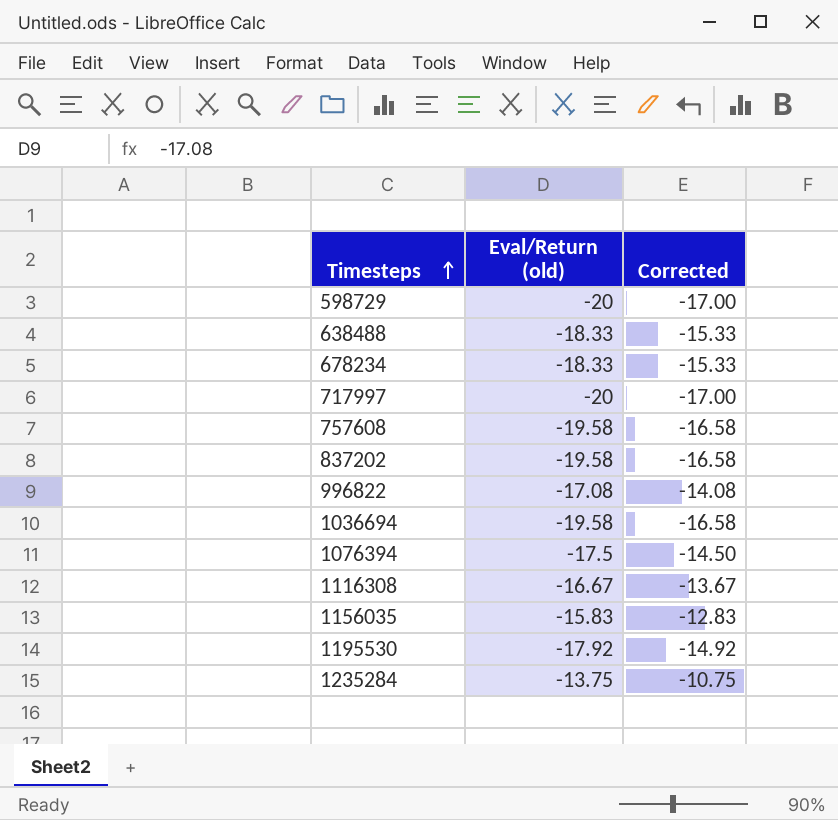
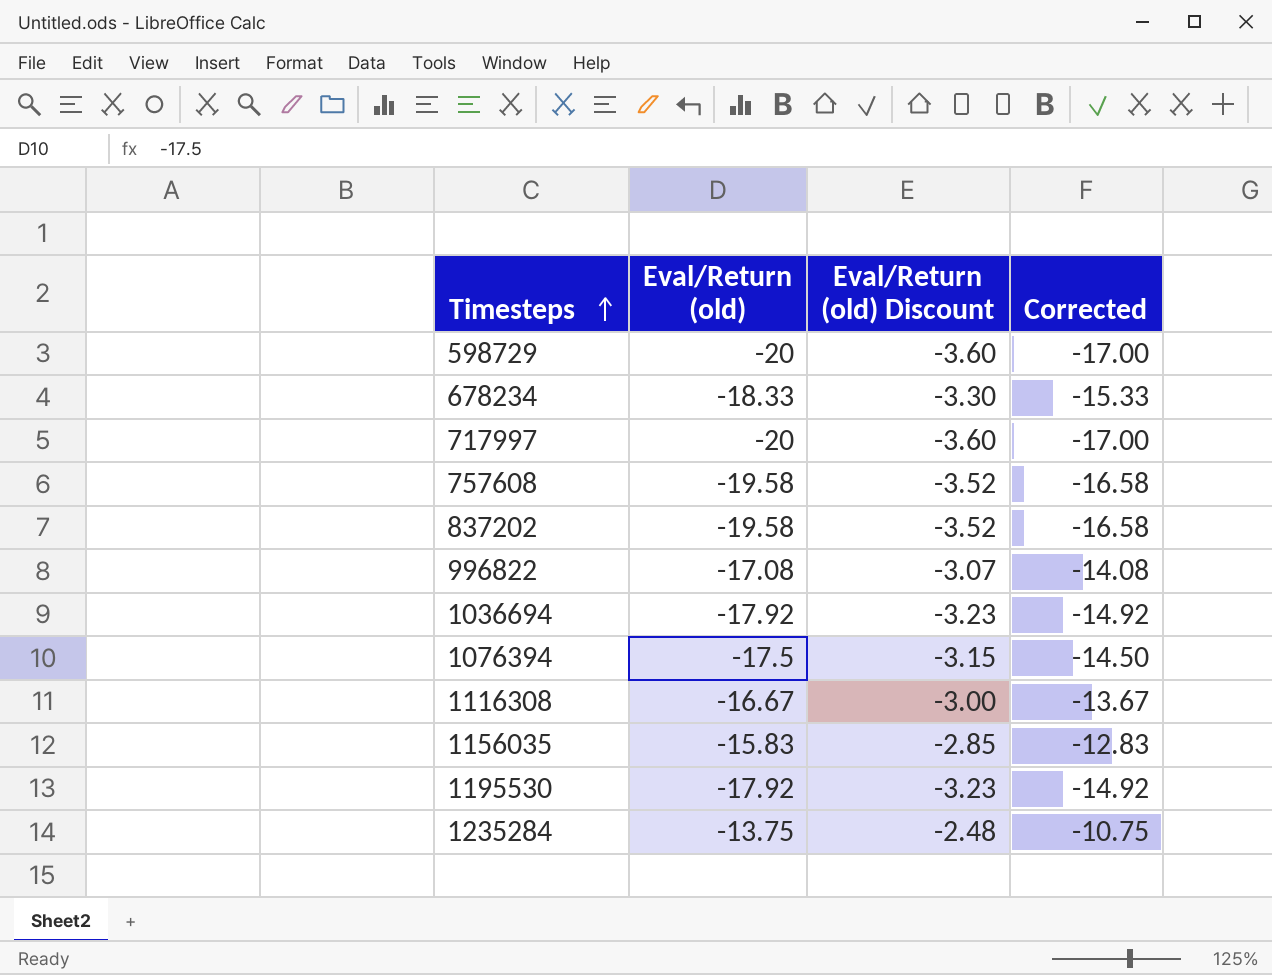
column Eval/Return (old) Discount | formula: none -> [Eval/Return (old)] * 0.18
row 638488: -18.33 | -15.33 -> none
1036694 | Eval/Return (old): -19.58 -> -17.92
1036694 | Corrected: -16.58 -> -14.92

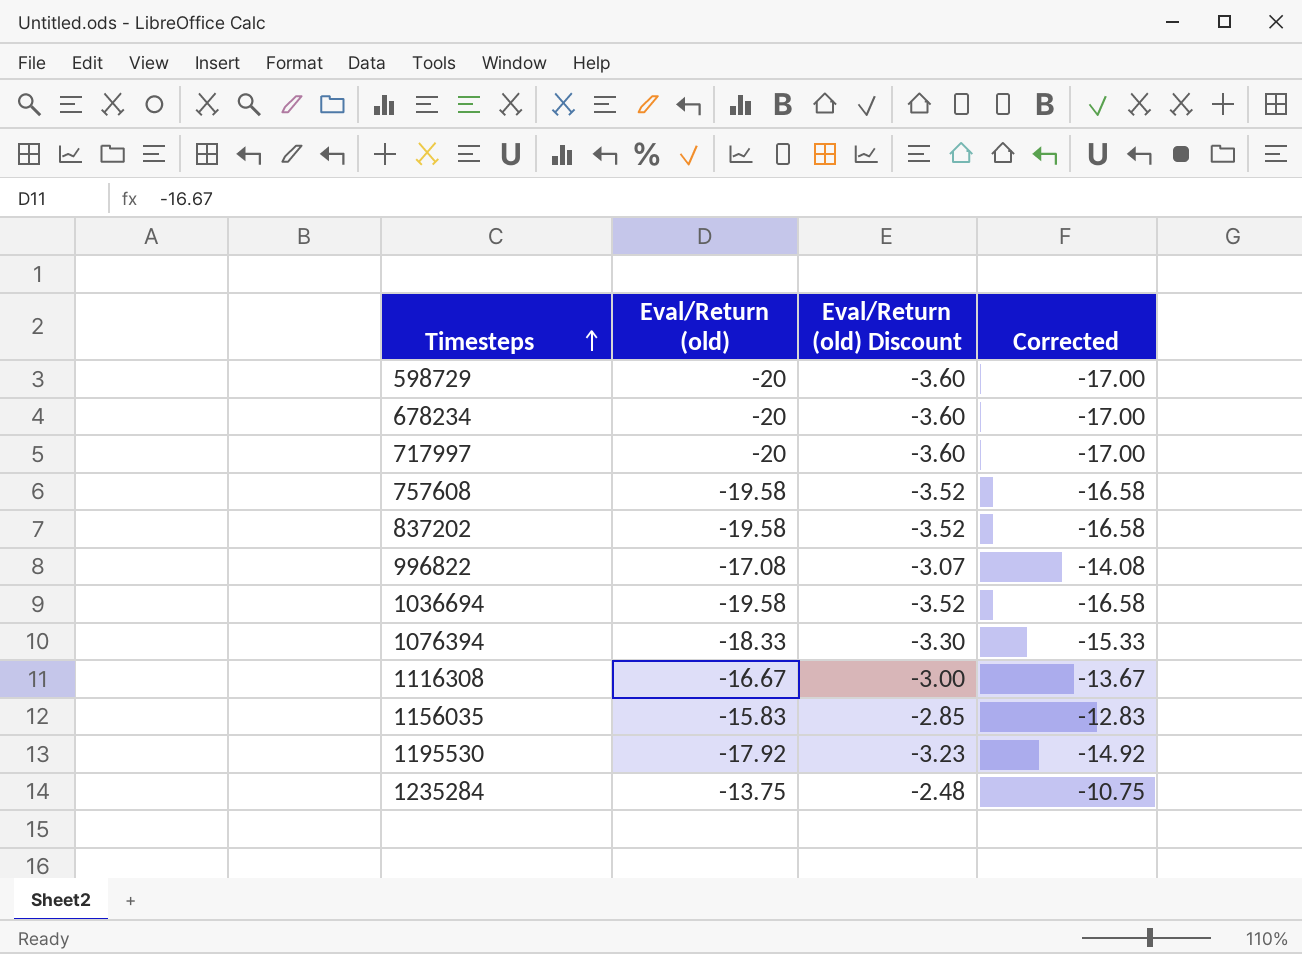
678234 | Eval/Return (old): -18.33 -> -20
678234 | Eval/Return (old) Discount: -3.30 -> -3.60
678234 | Corrected: -15.33 -> -17.00
1036694 | Eval/Return (old): -17.92 -> -19.58
1036694 | Eval/Return (old) Discount: -3.23 -> -3.52
1036694 | Corrected: -14.92 -> -16.58
1076394 | Eval/Return (old): -17.5 -> -18.33
1076394 | Eval/Return (old) Discount: -3.15 -> -3.30
1076394 | Corrected: -14.50 -> -15.33

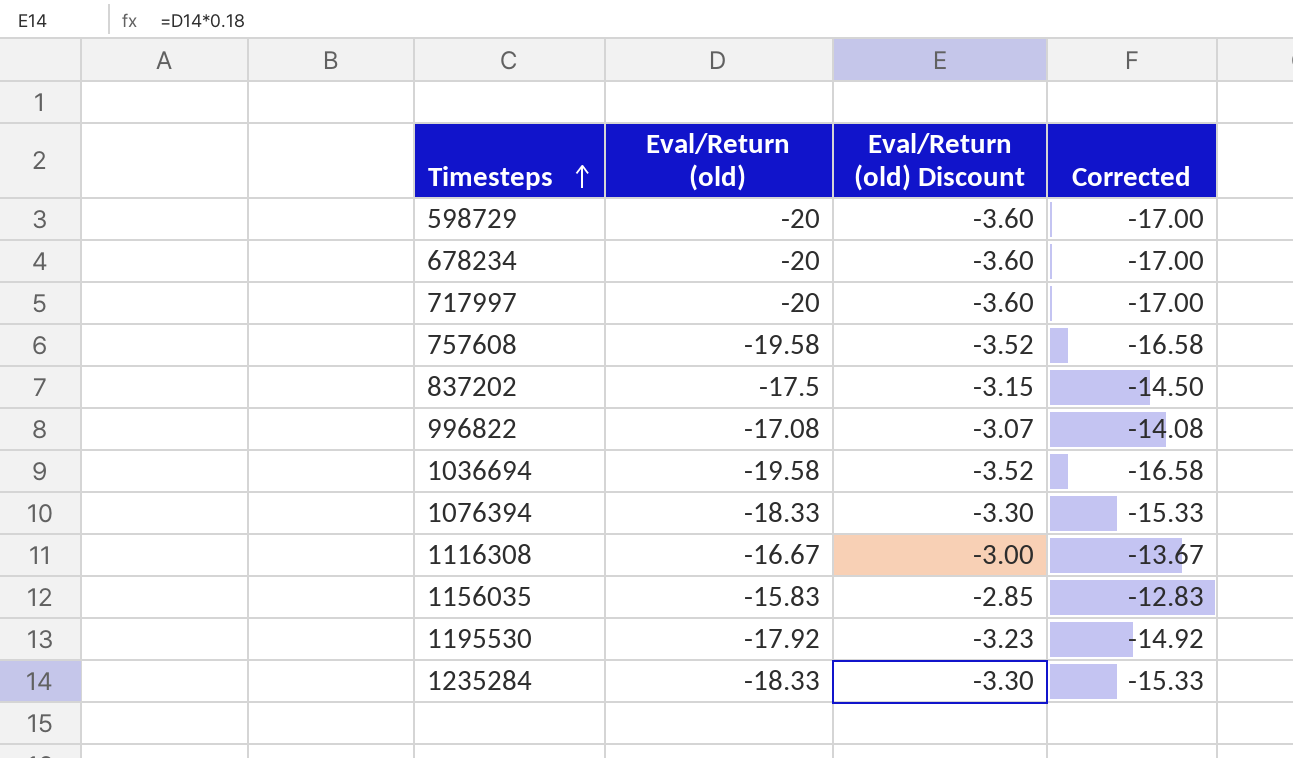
837202 | Eval/Return (old): -19.58 -> -17.5
837202 | Eval/Return (old) Discount: -3.52 -> -3.15
837202 | Corrected: -16.58 -> -14.50
1235284 | Eval/Return (old): -13.75 -> -18.33
1235284 | Eval/Return (old) Discount: -2.48 -> -3.30
1235284 | Corrected: -10.75 -> -15.33

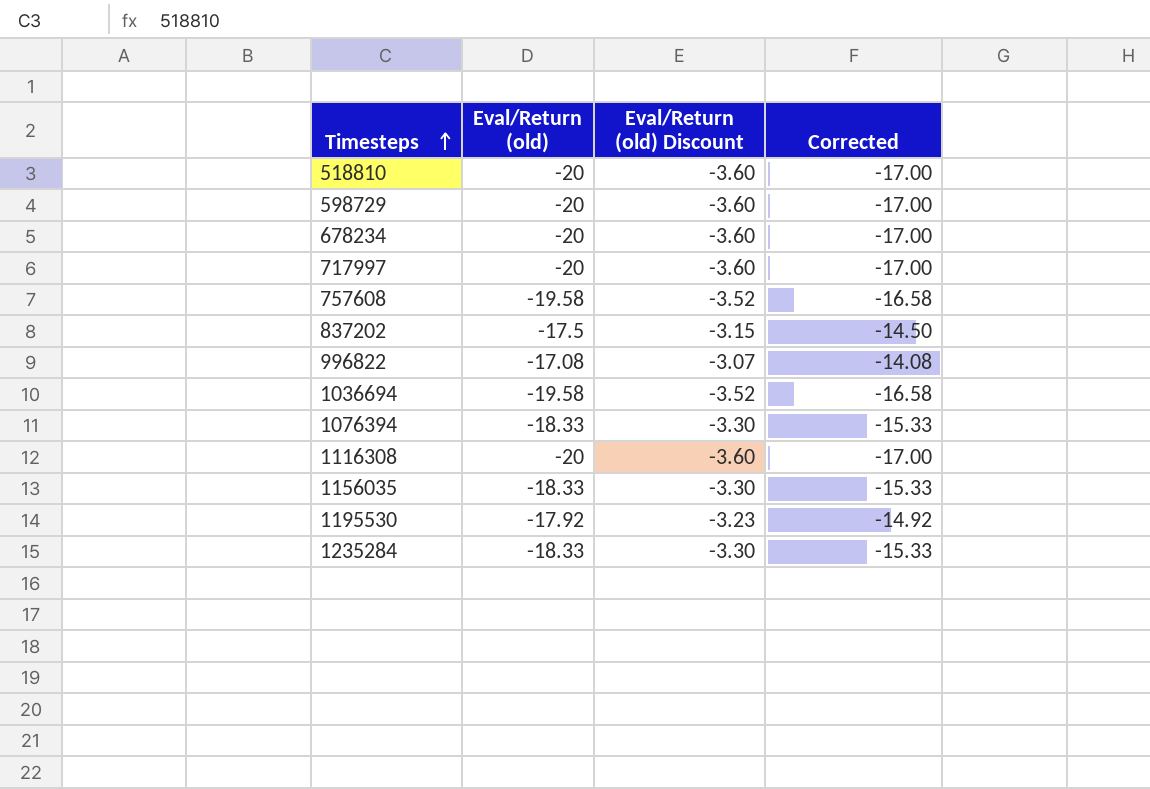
row 518810: none -> -20 | -3.60 | -17.00
1116308 | Eval/Return (old): -16.67 -> -20
1116308 | Eval/Return (old) Discount: -3.00 -> -3.60
1116308 | Corrected: -13.67 -> -17.00
1156035 | Eval/Return (old): -15.83 -> -18.33
1156035 | Eval/Return (old) Discount: -2.85 -> -3.30
1156035 | Corrected: -12.83 -> -15.33

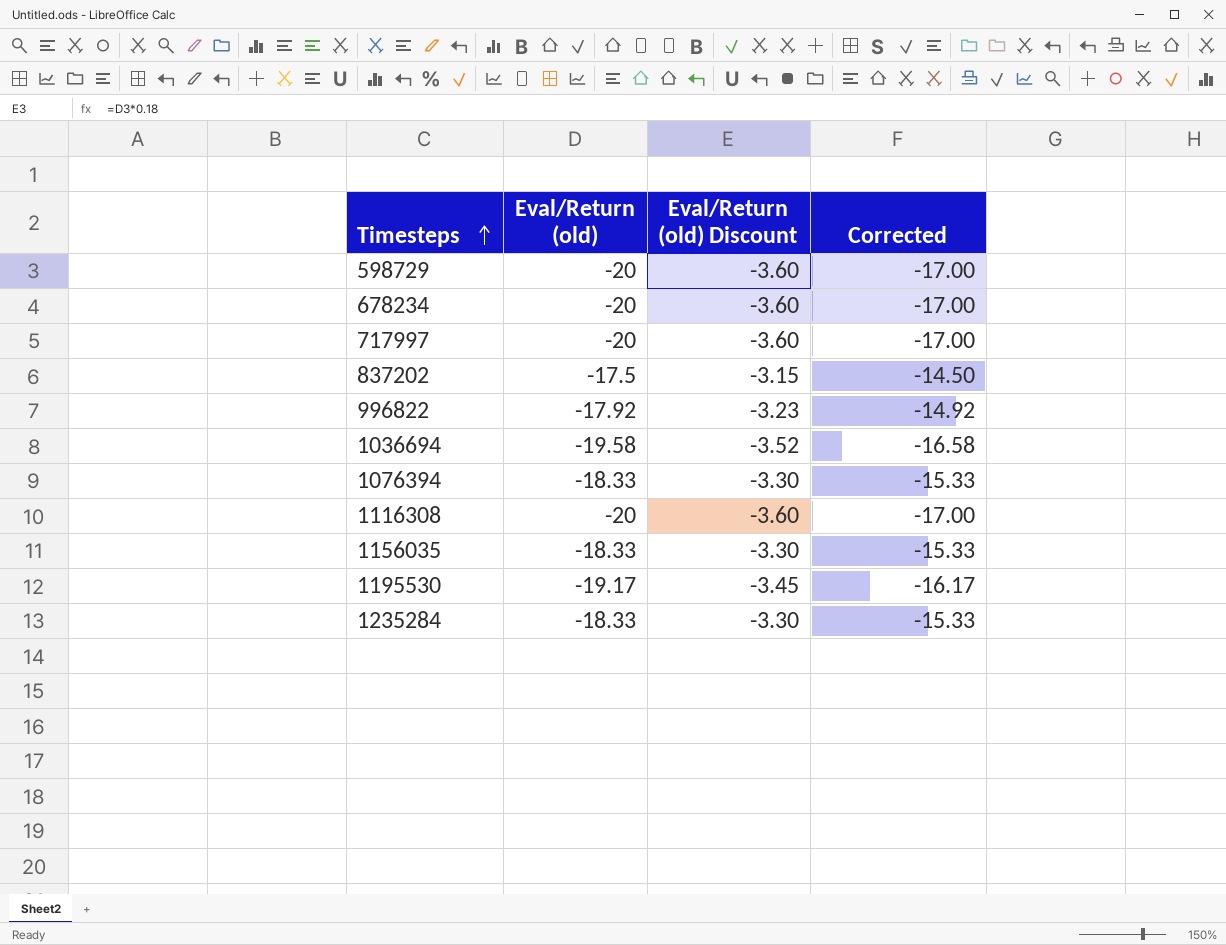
row 518810: -20 | -3.60 | -17.00 -> none
row 757608: -19.58 | -3.52 | -16.58 -> none
996822 | Eval/Return (old): -17.08 -> -17.92
996822 | Eval/Return (old) Discount: -3.07 -> -3.23
996822 | Corrected: -14.08 -> -14.92
1195530 | Eval/Return (old): -17.92 -> -19.17
1195530 | Eval/Return (old) Discount: -3.23 -> -3.45
1195530 | Corrected: -14.92 -> -16.17

